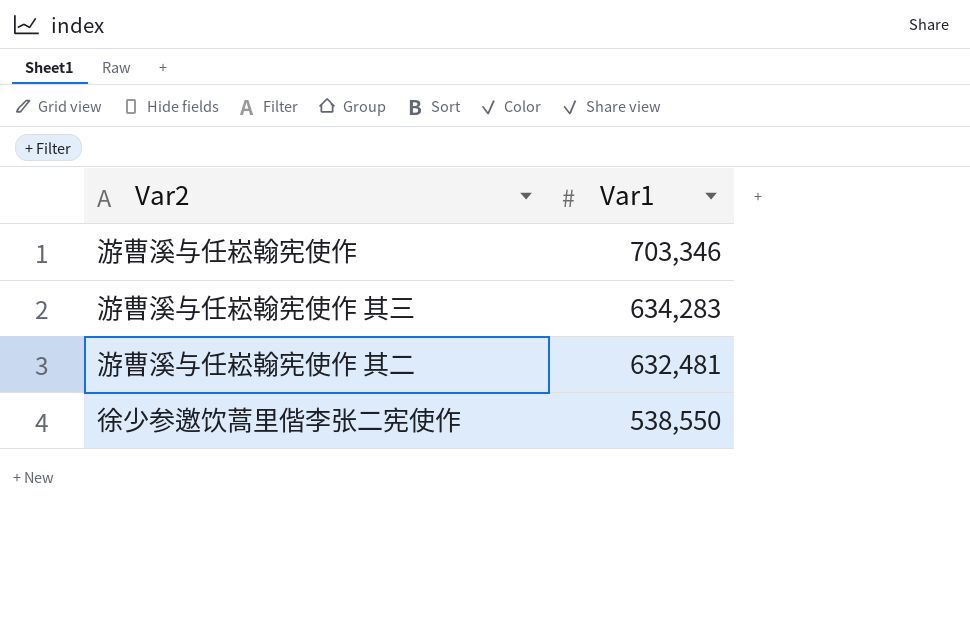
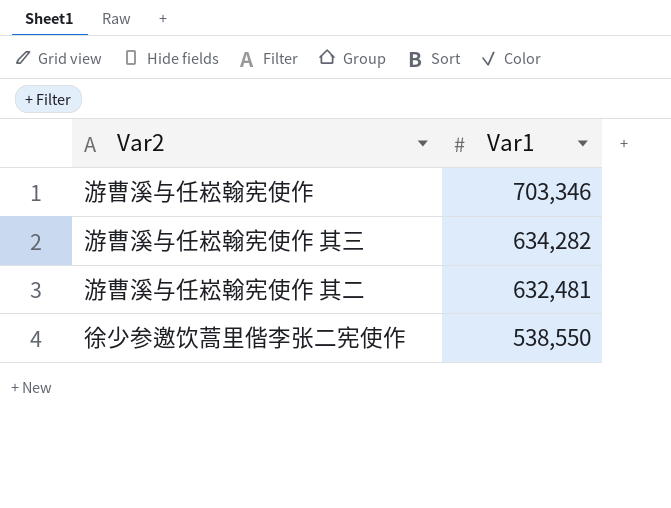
游曹溪与任崧翰宪使作 其三 | Var1: 634,283 -> 634,282

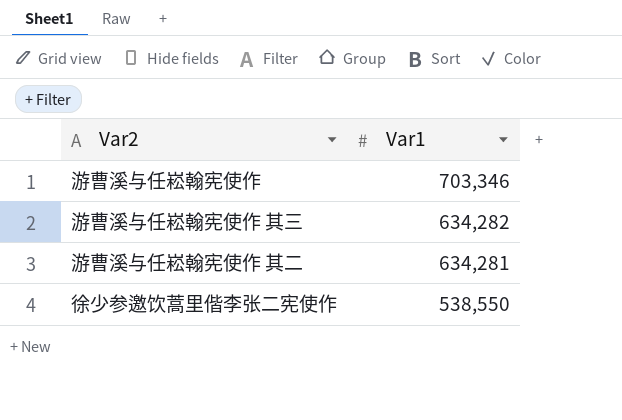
游曹溪与任崧翰宪使作 其二 | Var1: 632,481 -> 634,281

